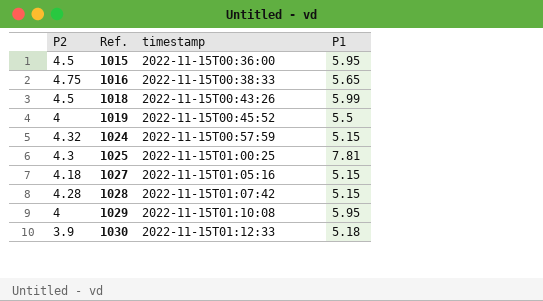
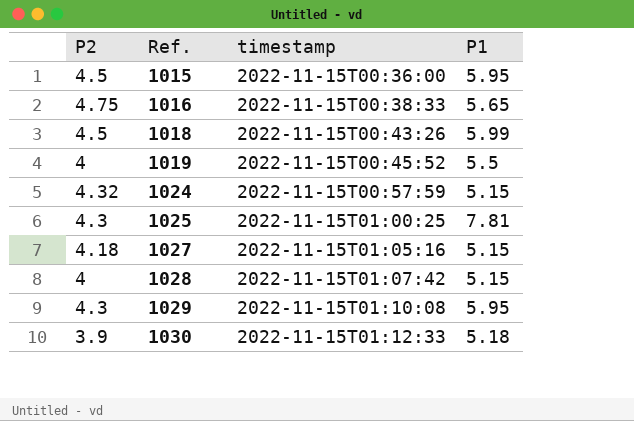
1028 | P2: 4.28 -> 4
1029 | P2: 4 -> 4.3

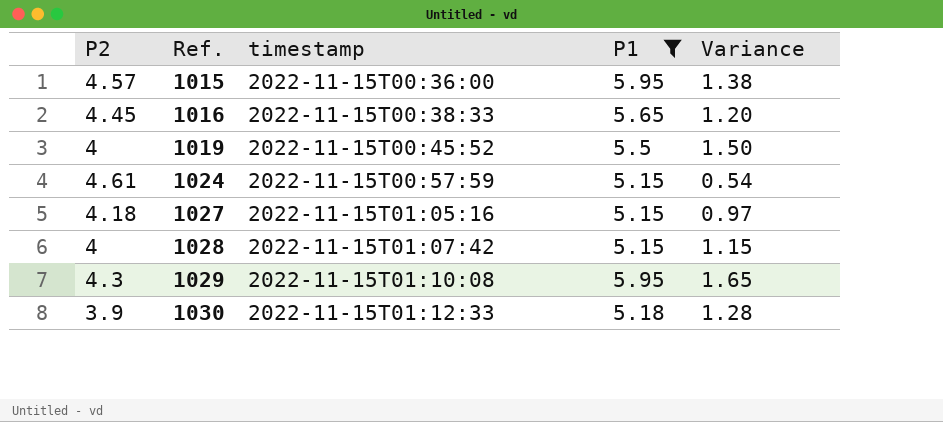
filter: none -> P1 <= 5.95
column Variance | formula: none -> [P1] - [P2]
1015 | P2: 4.5 -> 4.57
1016 | P2: 4.75 -> 4.45
1024 | P2: 4.32 -> 4.61

